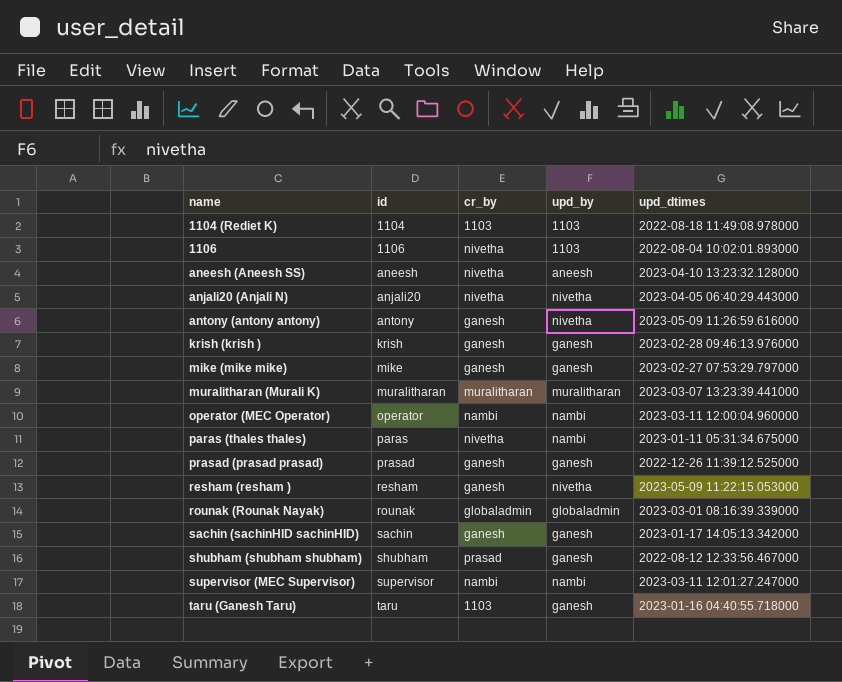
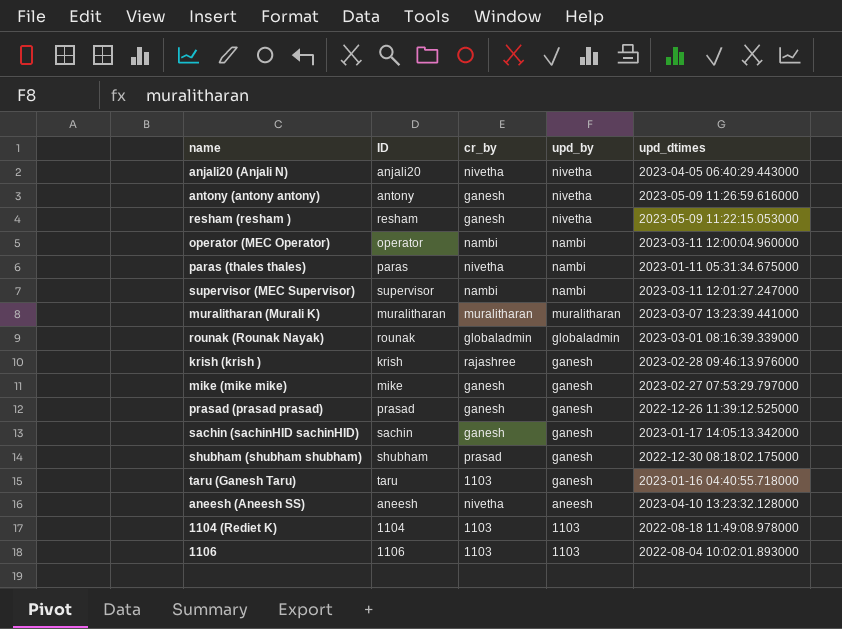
row order: name ascending -> upd_by descending
column name: id -> ID
krish (krish ) | cr_by: ganesh -> rajashree
shubham (shubham shubham) | upd_dtimes: 2022-08-12 12:33:56.467000 -> 2022-12-30 08:18:02.175000
1106 | cr_by: nivetha -> 1103

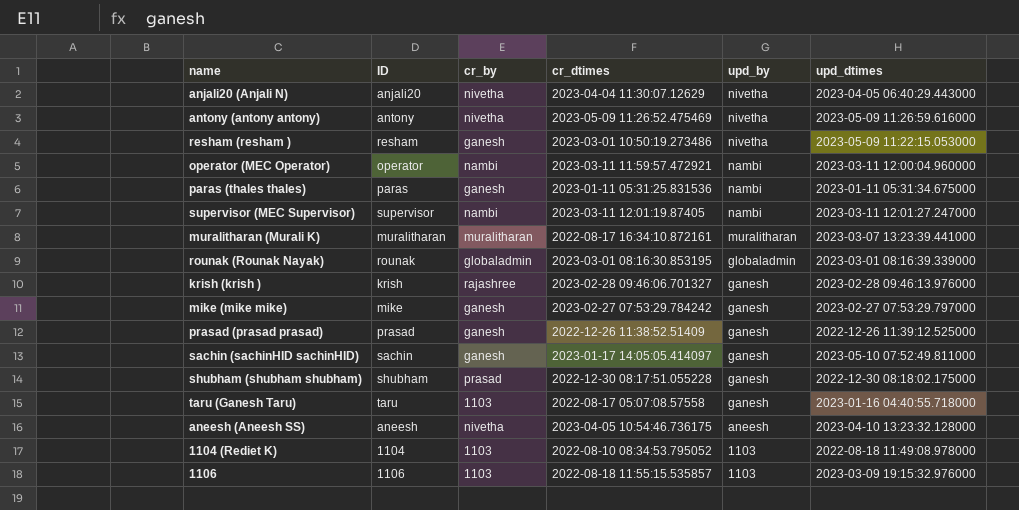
column cr_dtimes | position: none -> 4
antony (antony antony) | cr_by: ganesh -> nivetha
paras (thales thales) | cr_by: nivetha -> ganesh
sachin (sachinHID sachinHID) | upd_dtimes: 2023-01-17 14:05:13.342000 -> 2023-05-10 07:52:49.811000
1106 | upd_dtimes: 2022-08-04 10:02:01.893000 -> 2023-03-09 19:15:32.976000

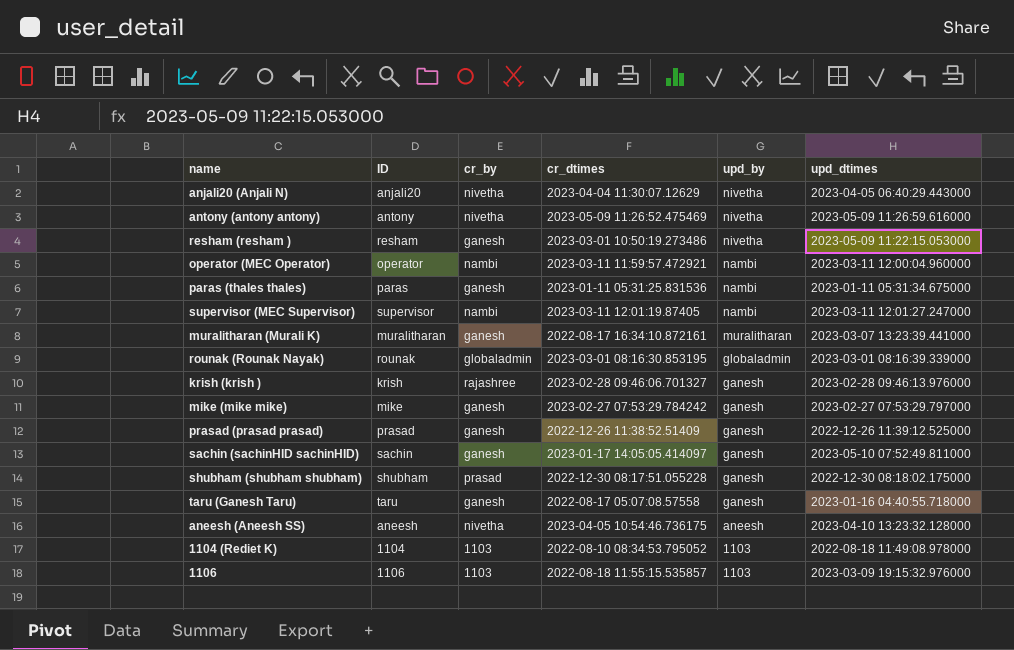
muralitharan (Murali K) | cr_by: muralitharan -> ganesh
taru (Ganesh Taru) | cr_by: 1103 -> ganesh

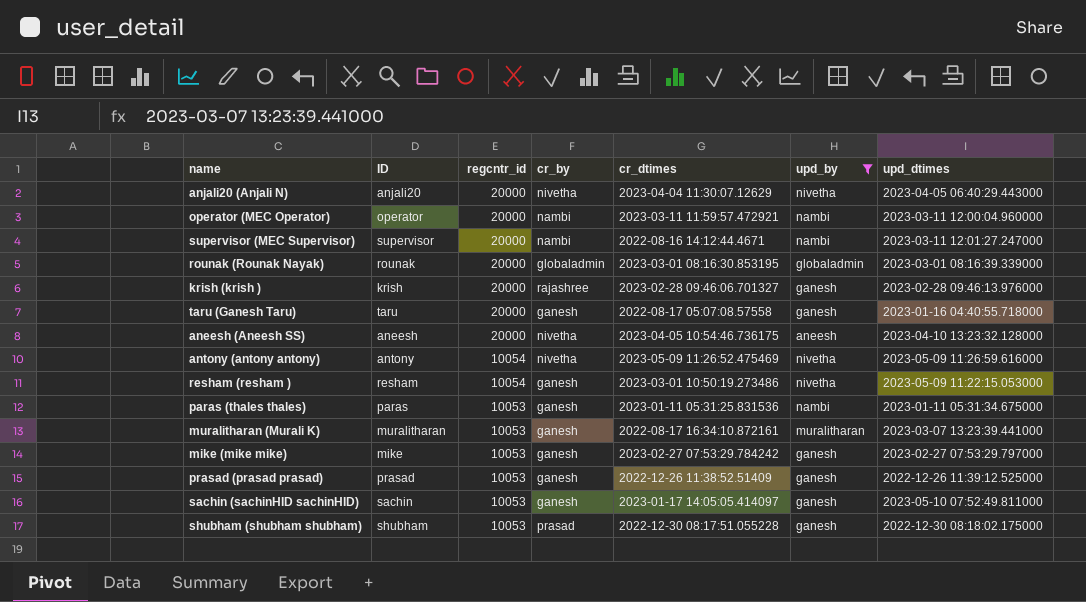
filter: none -> upd_by != 1103
row order: upd_by descending -> regcntr_id descending
column regcntr_id | position: none -> 3
supervisor (MEC Supervisor) | cr_dtimes: 2023-03-11 12:01:19.87405 -> 2022-08-16 14:12:44.4671

